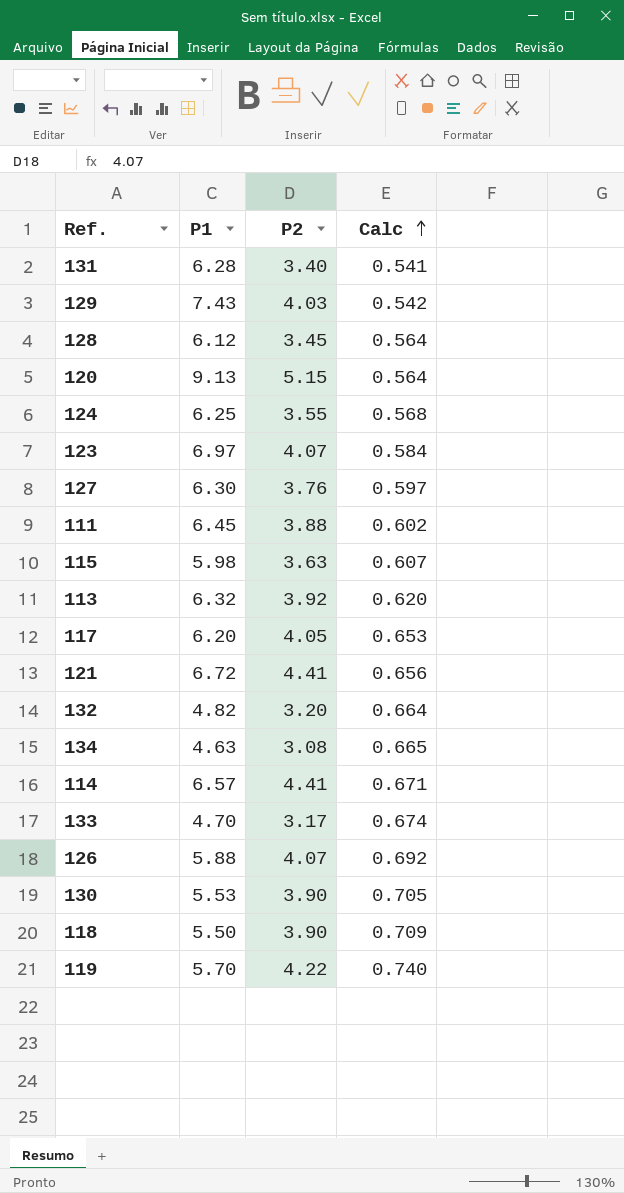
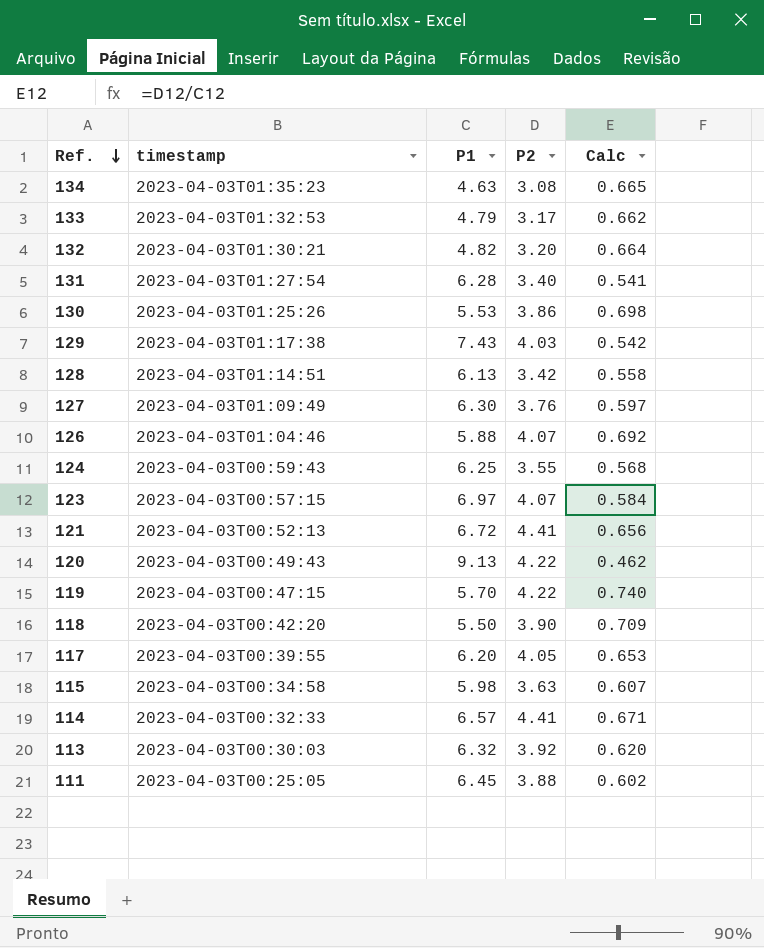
row order: Calc ascending -> Ref. descending
column timestamp | position: none -> 2
133 | P1: 4.70 -> 4.79
133 | Calc: 0.674 -> 0.662
130 | P2: 3.90 -> 3.86
130 | Calc: 0.705 -> 0.698
128 | P1: 6.12 -> 6.13
128 | P2: 3.45 -> 3.42
128 | Calc: 0.564 -> 0.558
120 | P2: 5.15 -> 4.22
120 | Calc: 0.564 -> 0.462

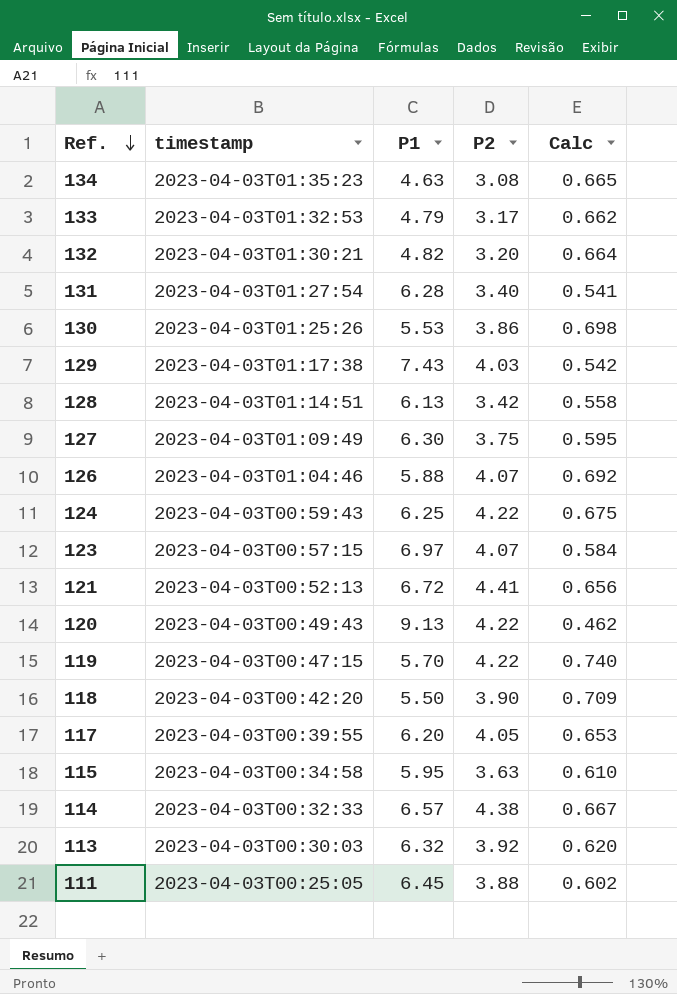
127 | P2: 3.76 -> 3.75
127 | Calc: 0.597 -> 0.595
124 | P2: 3.55 -> 4.22
124 | Calc: 0.568 -> 0.675
115 | P1: 5.98 -> 5.95
115 | Calc: 0.607 -> 0.610
114 | P2: 4.41 -> 4.38
114 | Calc: 0.671 -> 0.667

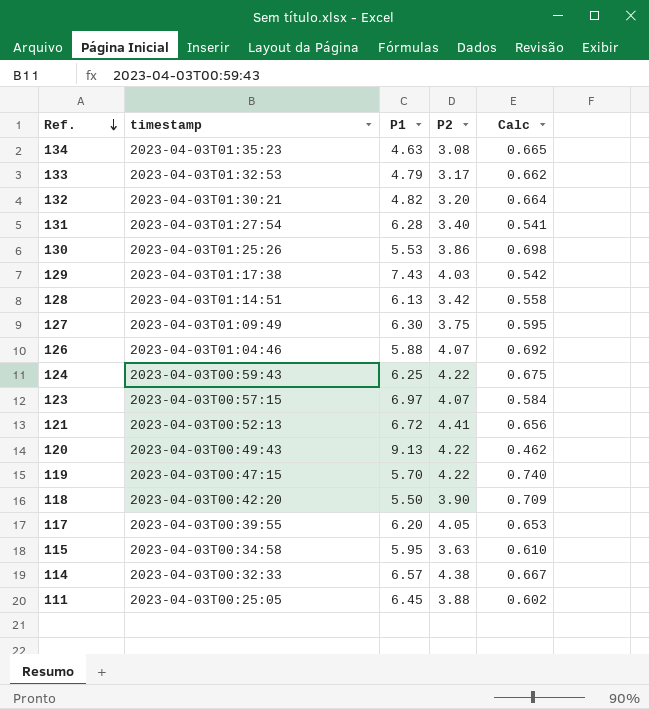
row 113: 2023-04-03T00:30:03 | 6.32 | 3.92 | 0.620 -> none

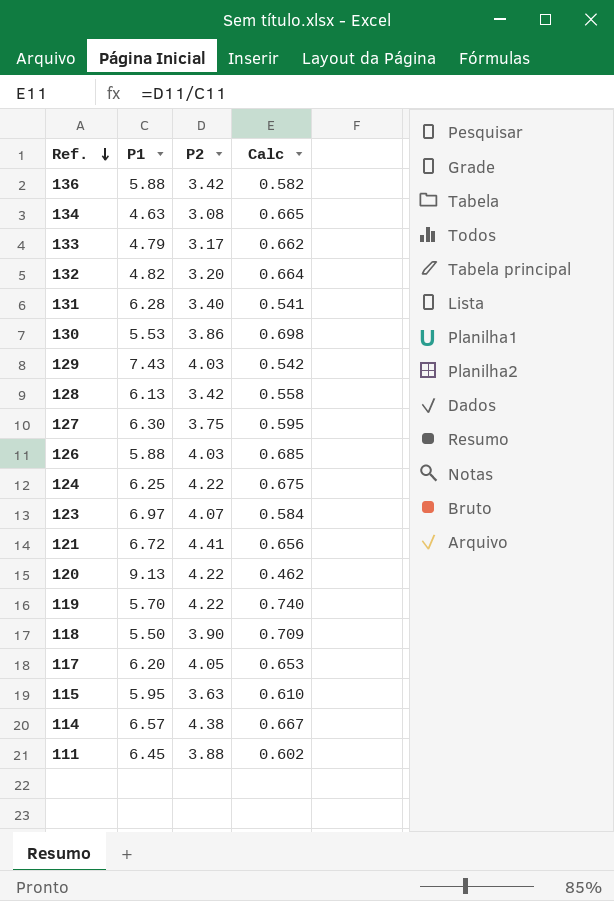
column timestamp | position: 2 -> none
row 136: none -> 5.88 | 3.42 | 0.582
126 | P2: 4.07 -> 4.03
126 | Calc: 0.692 -> 0.685

